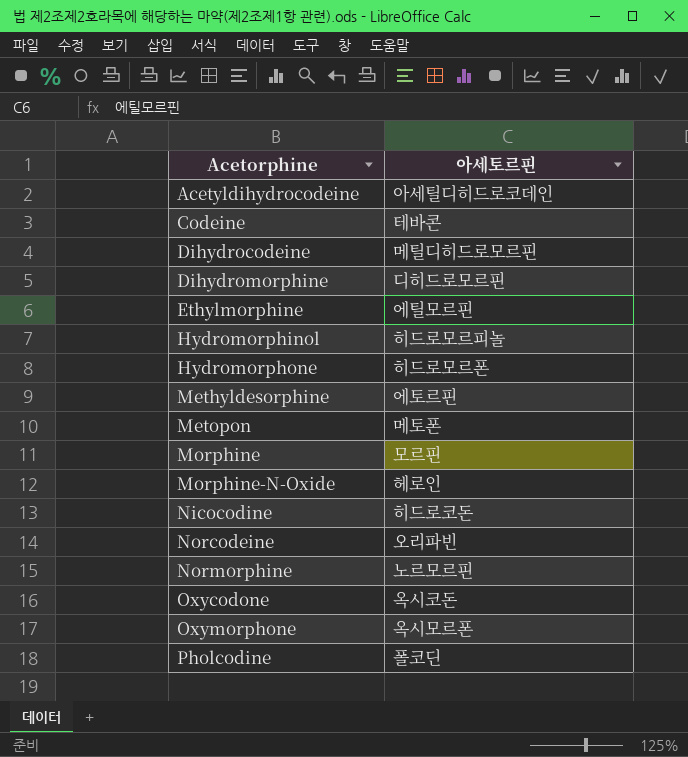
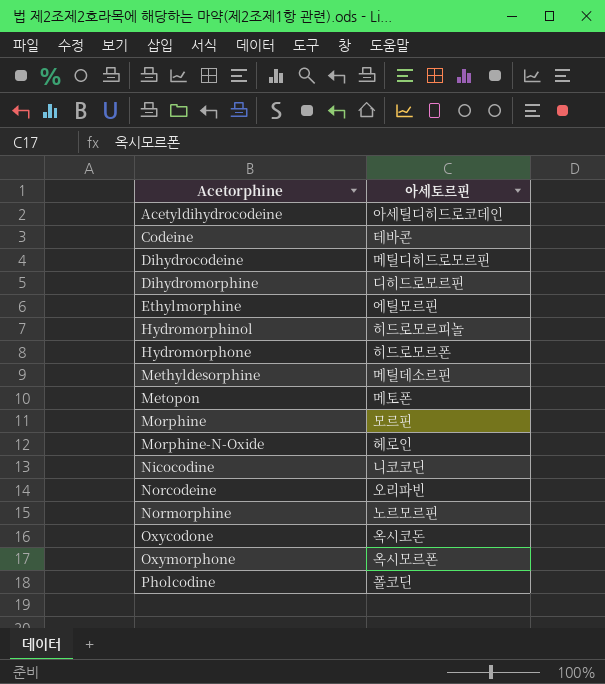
Methyldesorphine | 아세토르핀: 에토르핀 -> 메틸데소르핀
Nicocodine | 아세토르핀: 히드로코돈 -> 니코코딘

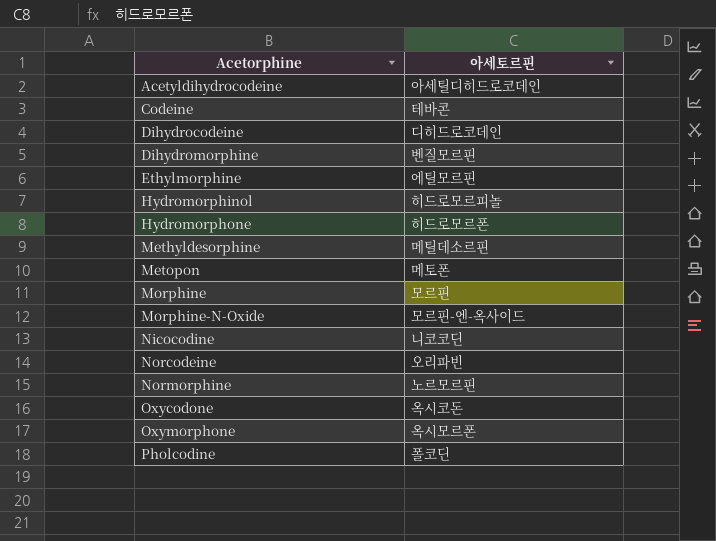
Dihydrocodeine | 아세토르핀: 메틸디히드로모르핀 -> 디히드로코데인
Dihydromorphine | 아세토르핀: 디히드로모르핀 -> 벤질모르핀
Morphine-N-Oxide | 아세토르핀: 헤로인 -> 모르핀-엔-옥사이드

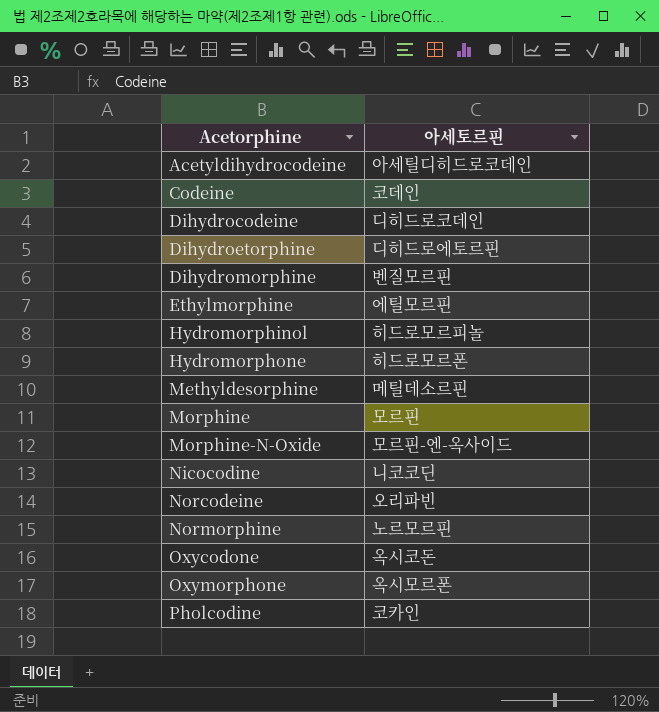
row Metopon: 메토폰 -> none
Codeine | 아세토르핀: 테바콘 -> 코데인
row Dihydroetorphine: none -> 디히드로에토르핀
Pholcodine | 아세토르핀: 폴코딘 -> 코카인

